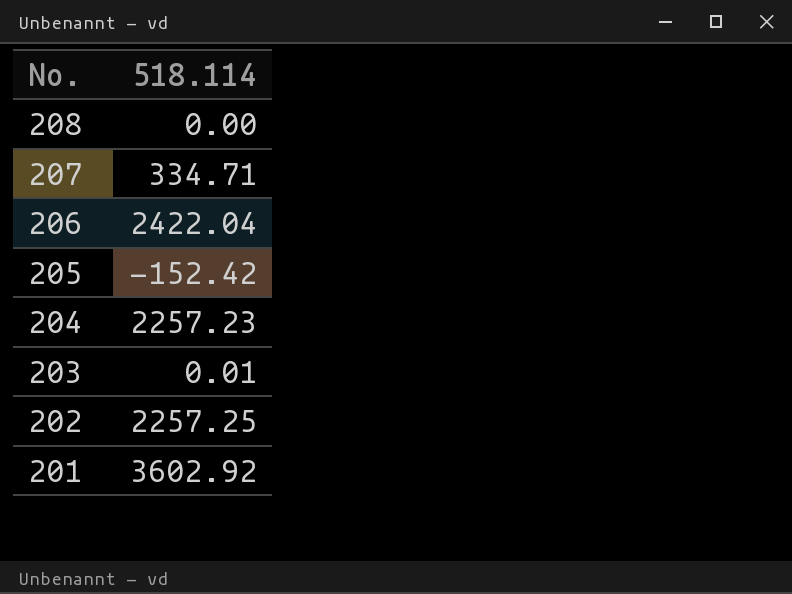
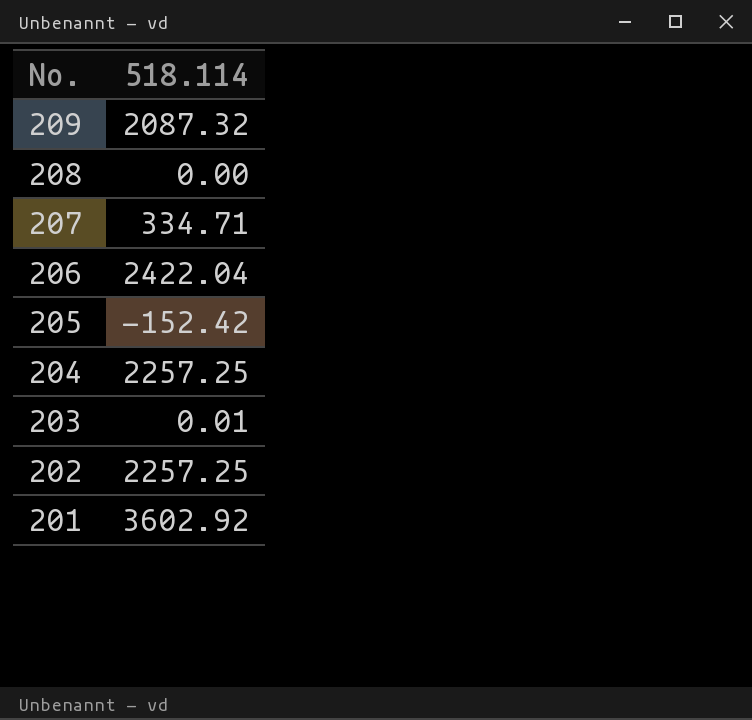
row 209: none -> 2087.32
204 | 518.114: 2257.23 -> 2257.25

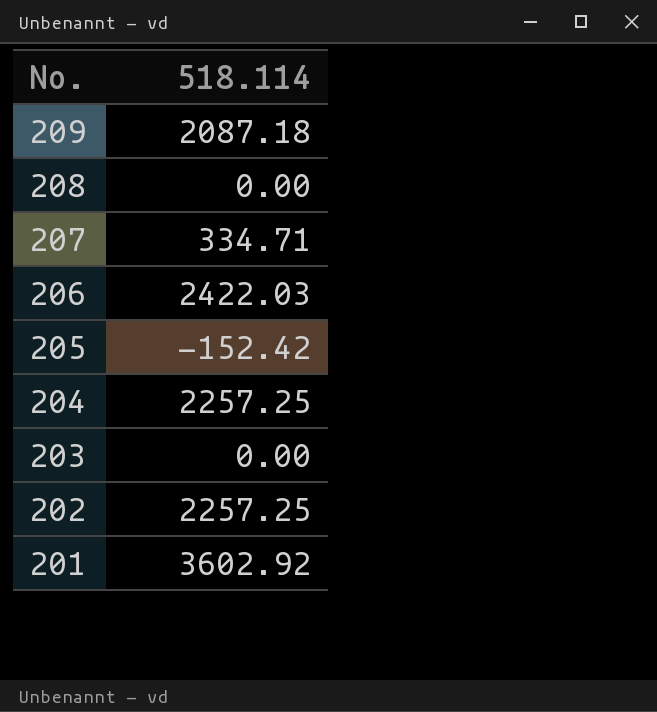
209 | 518.114: 2087.32 -> 2087.18
206 | 518.114: 2422.04 -> 2422.03
203 | 518.114: 0.01 -> 0.00

